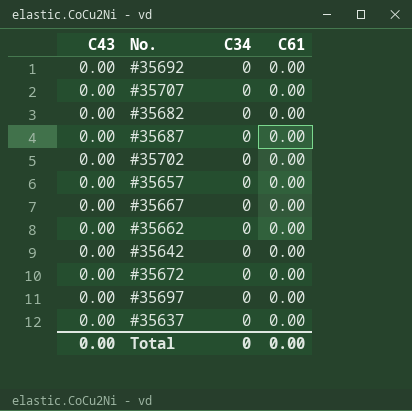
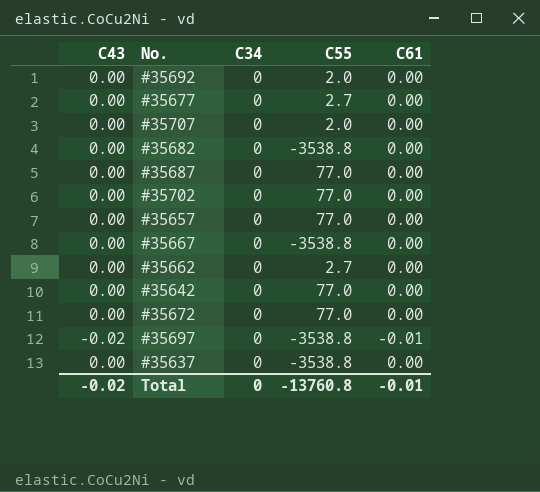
column C55 | position: none -> 4
row #35677: none -> 0.00 | 0 | 2.7 | 0.00
#35697 | C43: 0.00 -> -0.02
#35697 | C61: 0.00 -> -0.01
Total | C43: 0.00 -> -0.02
Total | C61: 0.00 -> -0.01

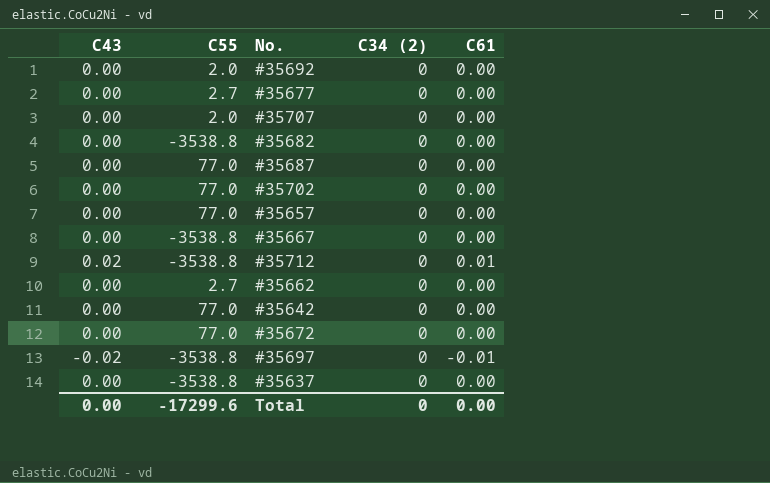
column C55 | position: 4 -> 2
column name: C34 -> C34 (2)
row #35712: none -> 0.02 | -3538.8 | 0 | 0.01
Total | C43: -0.02 -> 0.00
Total | C55: -13760.8 -> -17299.6
Total | C61: -0.01 -> 0.00

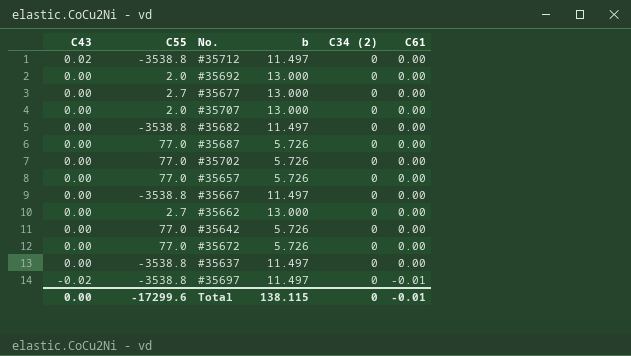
row order: none -> C43 descending
column b | position: none -> 4
#35712 | C61: 0.01 -> 0.00
Total | C61: 0.00 -> -0.01

